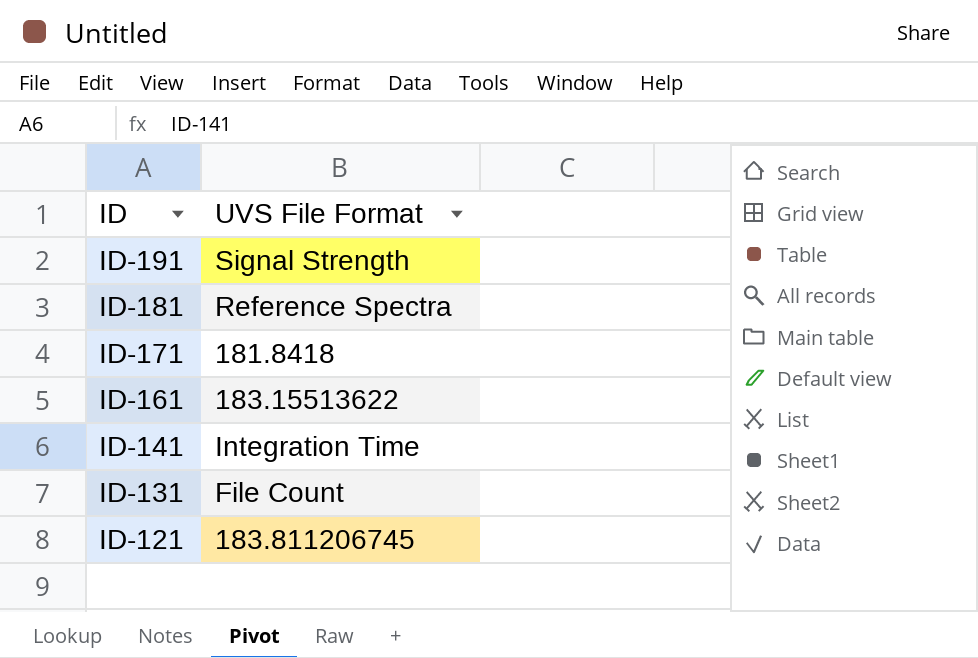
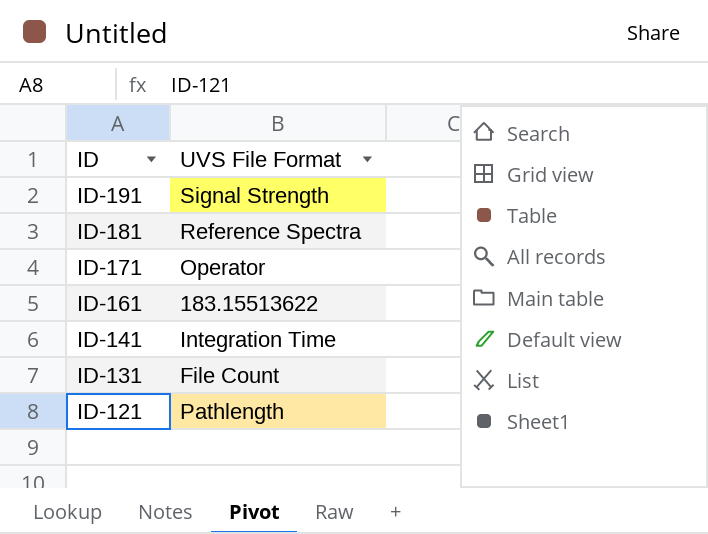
ID-171 | UVS File Format: 181.8418 -> Operator
ID-121 | UVS File Format: 183.811206745 -> Pathlength

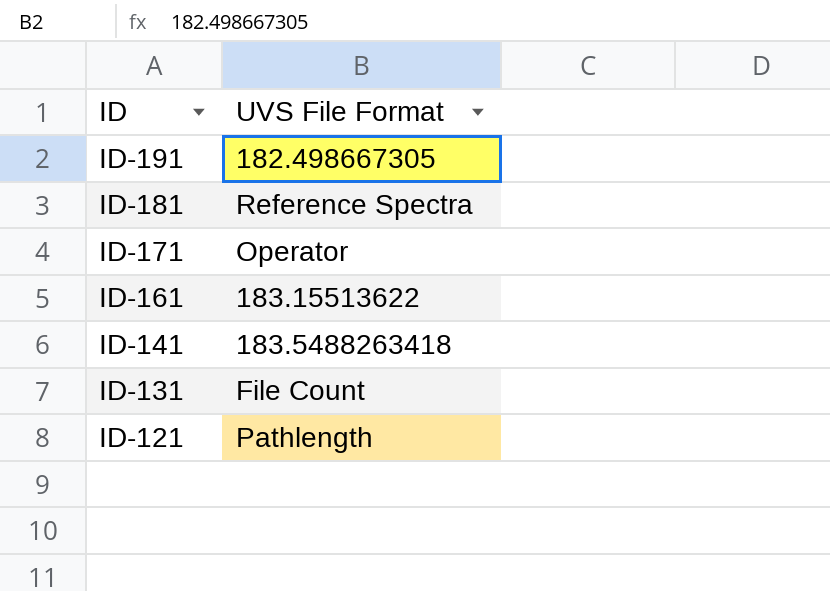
ID-191 | UVS File Format: Signal Strength -> 182.498667305
ID-141 | UVS File Format: Integration Time -> 183.5488263418

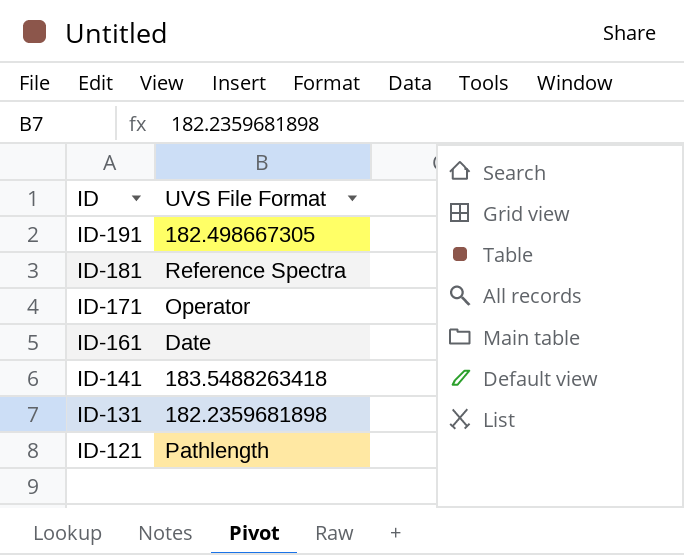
ID-161 | UVS File Format: 183.15513622 -> Date
ID-131 | UVS File Format: File Count -> 182.2359681898

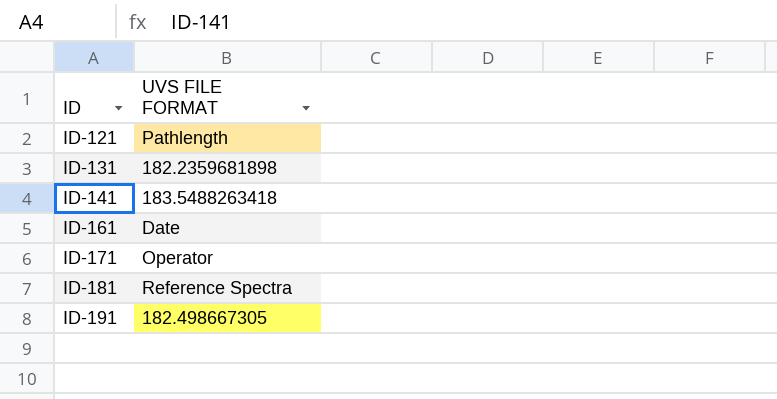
row order: ID descending -> ID ascending
column name: UVS File Format -> UVS FILE FORMAT

